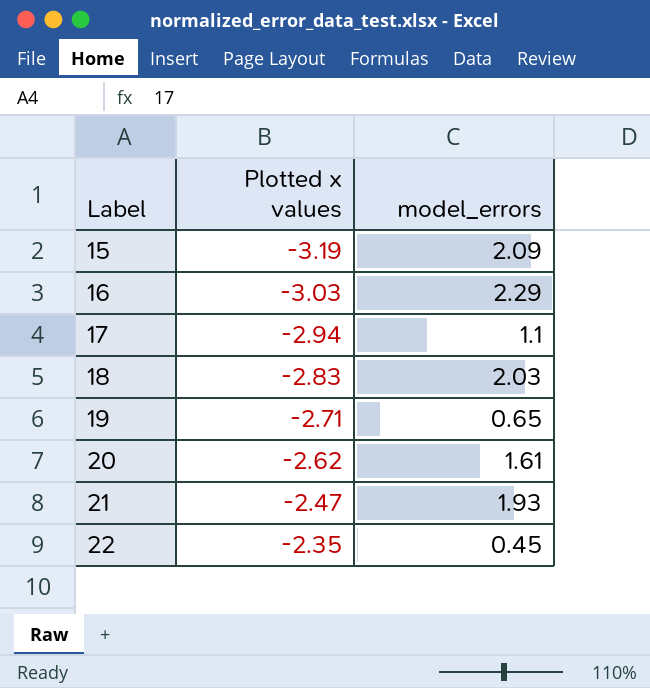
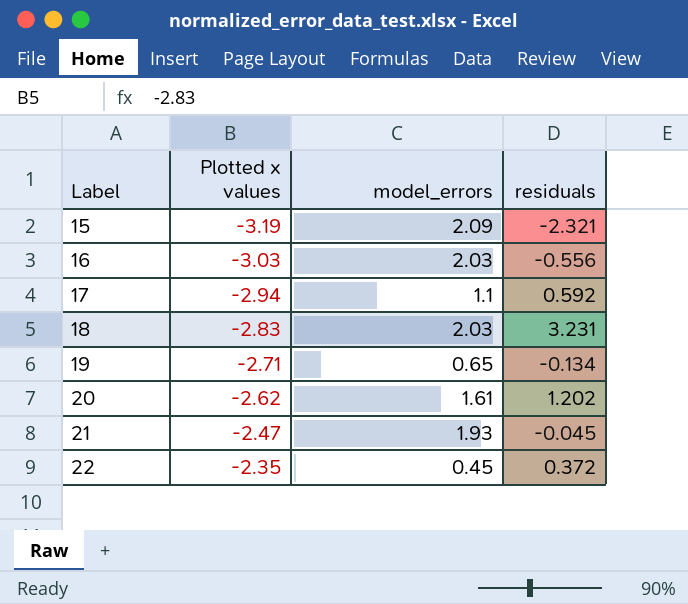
column residuals | position: none -> 4
16 | model_errors: 2.29 -> 2.03

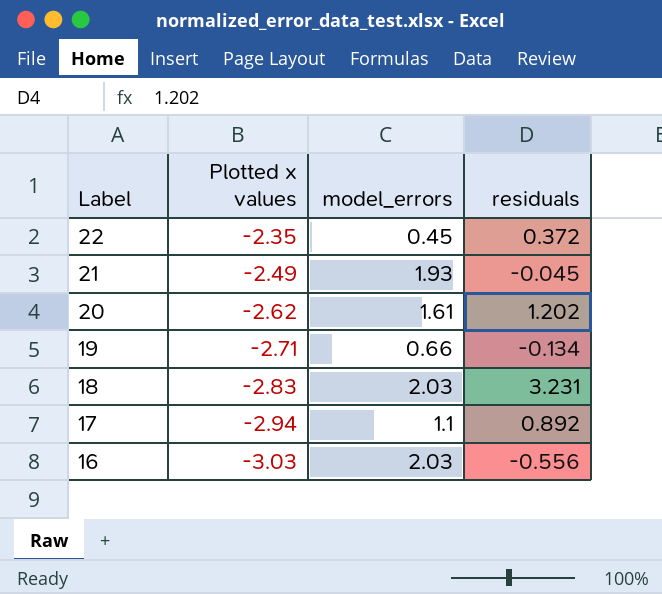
row order: Label ascending -> Label descending
row 15: -3.19 | 2.09 | -2.321 -> none
21 | Plotted x values: -2.47 -> -2.49
19 | model_errors: 0.65 -> 0.66
17 | residuals: 0.592 -> 0.892

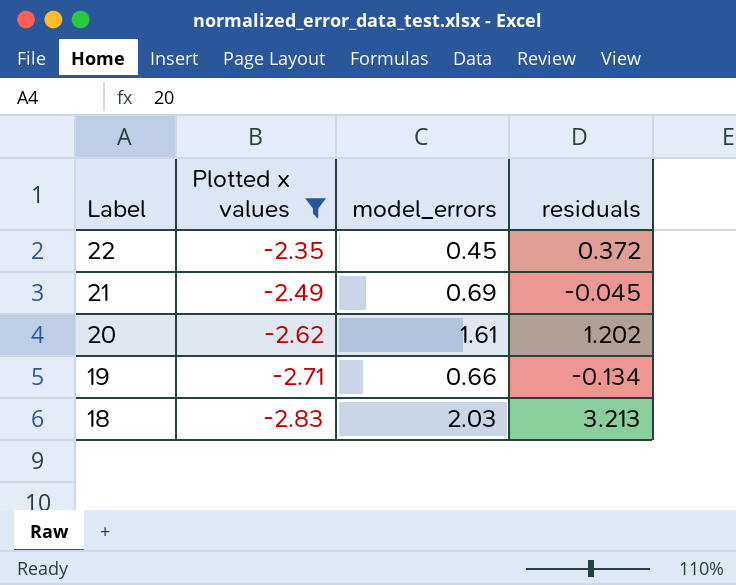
filter: none -> Plotted x values >= -2.83
21 | model_errors: 1.93 -> 0.69
18 | residuals: 3.231 -> 3.213

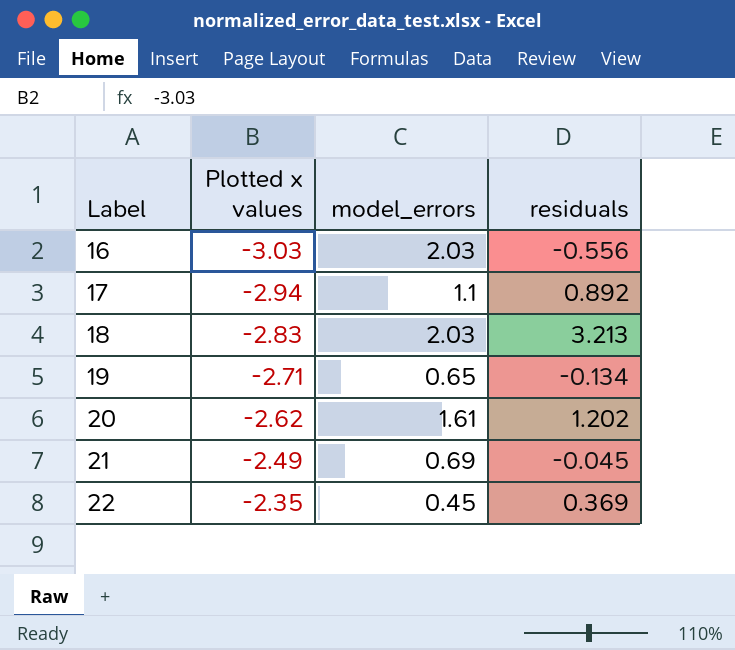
filter: Plotted x values >= -2.83 -> none
row order: Label descending -> Label ascending
19 | model_errors: 0.66 -> 0.65
22 | residuals: 0.372 -> 0.369

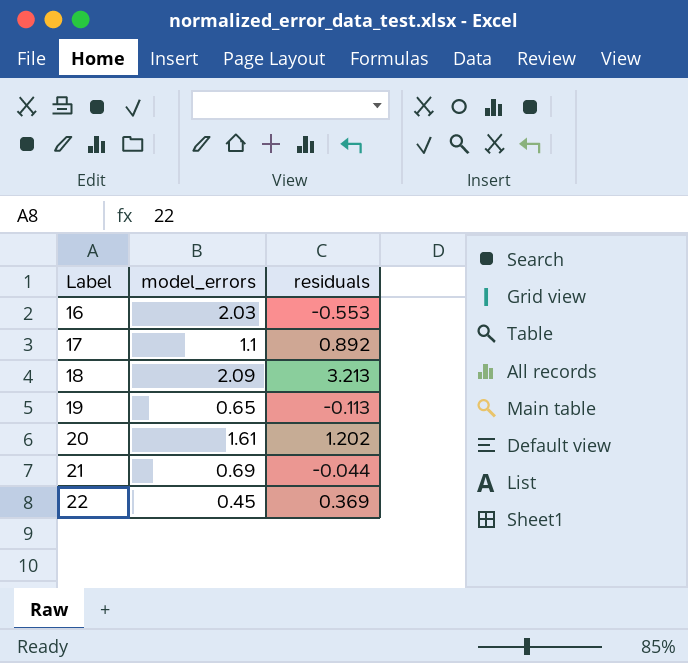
column Plotted x values | position: 2 -> none
16 | residuals: -0.556 -> -0.553
18 | model_errors: 2.03 -> 2.09
19 | residuals: -0.134 -> -0.113
21 | residuals: -0.045 -> -0.044

